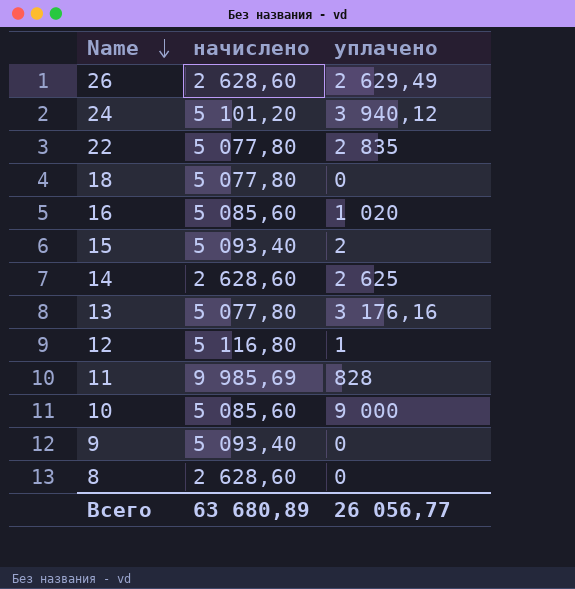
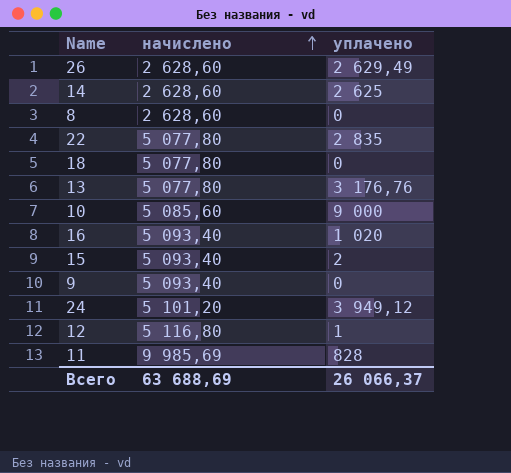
row order: Name descending -> начислено ascending
13 | уплачено: 3 176,16 -> 3 176,76
16 | начислено: 5 085,60 -> 5 093,40
24 | уплачено: 3 940,12 -> 3 949,12
Всего | начислено: 63 680,89 -> 63 688,69
Всего | уплачено: 26 056,77 -> 26 066,37

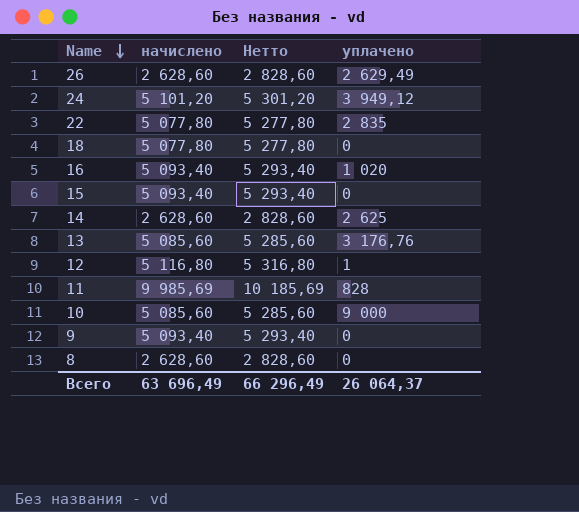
row order: начислено ascending -> Name descending
column Нетто | formula: none -> [начислено] + 200
15 | уплачено: 2 -> 0
13 | начислено: 5 077,80 -> 5 085,60
Всего | начислено: 63 688,69 -> 63 696,49
Всего | уплачено: 26 066,37 -> 26 064,37

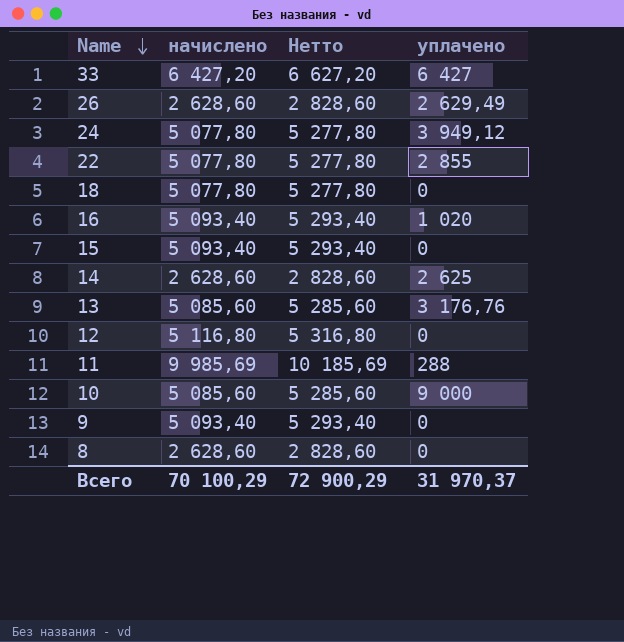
row 33: none -> 6 427,20 | 6 627,20 | 6 427
24 | начислено: 5 101,20 -> 5 077,80
24 | Нетто: 5 301,20 -> 5 277,80
22 | уплачено: 2 835 -> 2 855
12 | уплачено: 1 -> 0
11 | уплачено: 828 -> 288
Всего | начислено: 63 696,49 -> 70 100,29
Всего | Нетто: 66 296,49 -> 72 900,29
Всего | уплачено: 26 064,37 -> 31 970,37

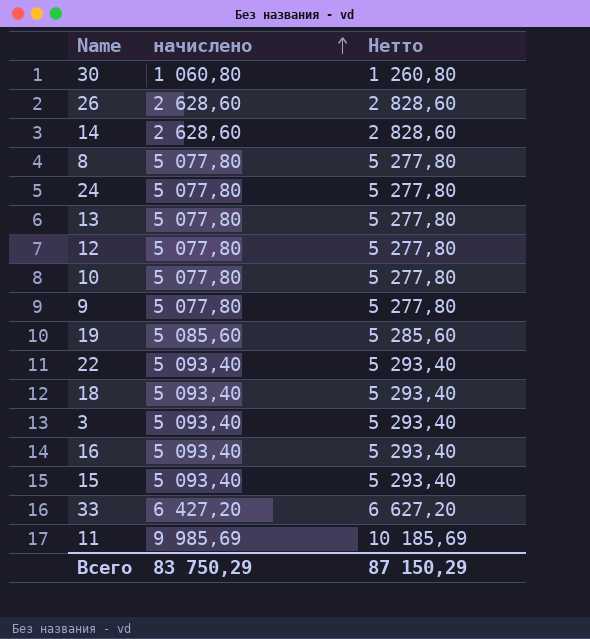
row order: Name descending -> начислено ascending
column уплачено | position: 4 -> none
row 30: none -> 1 060,80 | 1 260,80
8 | начислено: 2 628,60 -> 5 077,80
8 | Нетто: 2 828,60 -> 5 277,80
13 | начислено: 5 085,60 -> 5 077,80
13 | Нетто: 5 285,60 -> 5 277,80
12 | начислено: 5 116,80 -> 5 077,80
12 | Нетто: 5 316,80 -> 5 277,80
10 | начислено: 5 085,60 -> 5 077,80
10 | Нетто: 5 285,60 -> 5 277,80
9 | начислено: 5 093,40 -> 5 077,80
9 | Нетто: 5 293,40 -> 5 277,80
row 19: none -> 5 085,60 | 5 285,60
22 | начислено: 5 077,80 -> 5 093,40
22 | Нетто: 5 277,80 -> 5 293,40
18 | начислено: 5 077,80 -> 5 093,40
18 | Нетто: 5 277,80 -> 5 293,40
row 3: none -> 5 093,40 | 5 293,40
Всего | начислено: 70 100,29 -> 83 750,29
Всего | Нетто: 72 900,29 -> 87 150,29

